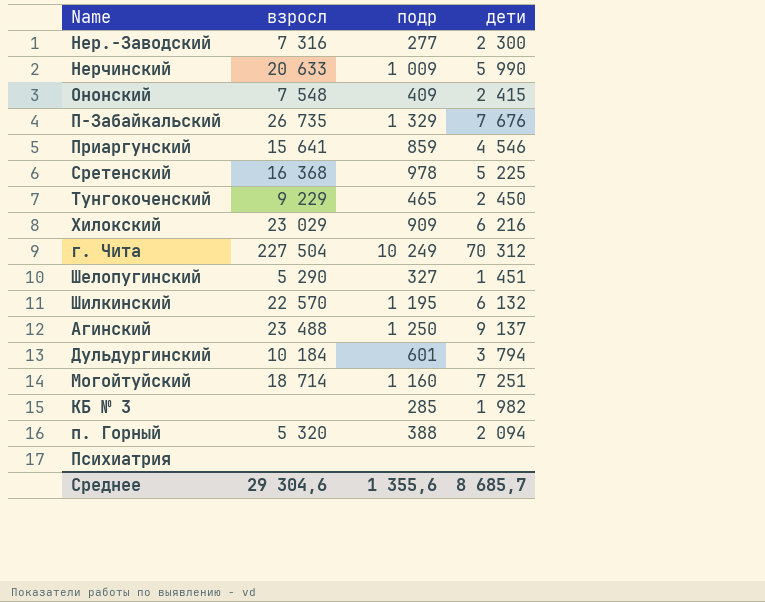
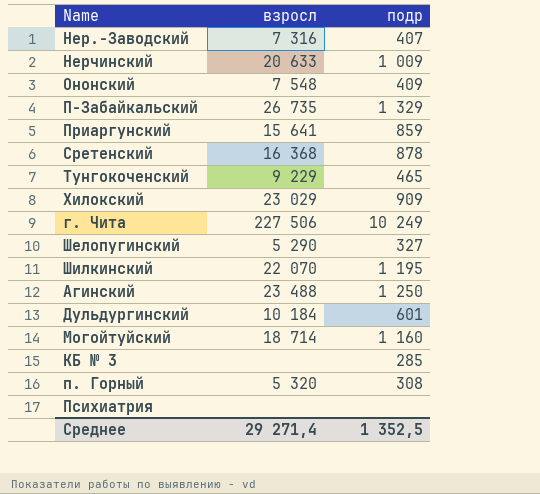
column дети | position: 4 -> none
Нер.-Заводский | подр: 277 -> 407
Сретенский | подр: 978 -> 878
г. Чита | взросл: 227 504 -> 227 506
Шилкинский | взросл: 22 570 -> 22 070
п. Горный | подр: 388 -> 308
Среднее | взросл: 29 304,6 -> 29 271,4
Среднее | подр: 1 355,6 -> 1 352,5

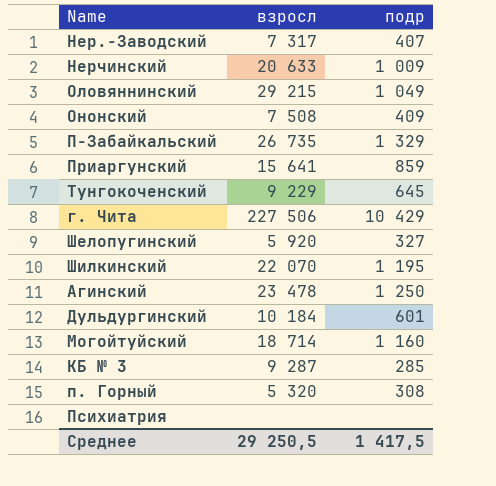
row Сретенский: 16 368 | 878 -> none
row Хилокский: 23 029 | 909 -> none
Нер.-Заводский | взросл: 7 316 -> 7 317
row Оловяннинский: none -> 29 215 | 1 049
Ононский | взросл: 7 548 -> 7 508
Тунгокоченский | подр: 465 -> 645
г. Чита | подр: 10 249 -> 10 429
Шелопугинский | взросл: 5 290 -> 5 920
Агинский | взросл: 23 488 -> 23 478
КБ № 3 | взросл: none -> 9 287
Среднее | взросл: 29 271,4 -> 29 250,5
Среднее | подр: 1 352,5 -> 1 417,5

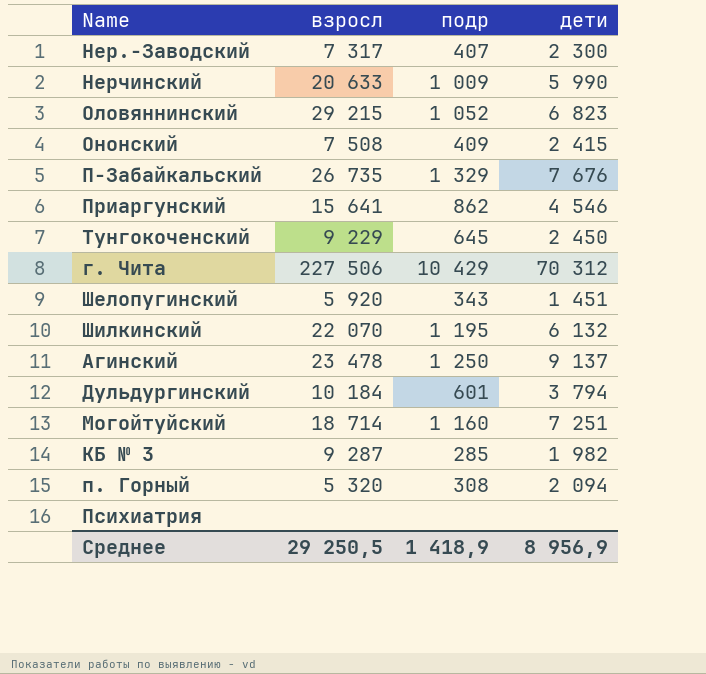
column дети | position: none -> 4
Оловяннинский | подр: 1 049 -> 1 052
Приаргунский | подр: 859 -> 862
Шелопугинский | подр: 327 -> 343
Среднее | подр: 1 417,5 -> 1 418,9

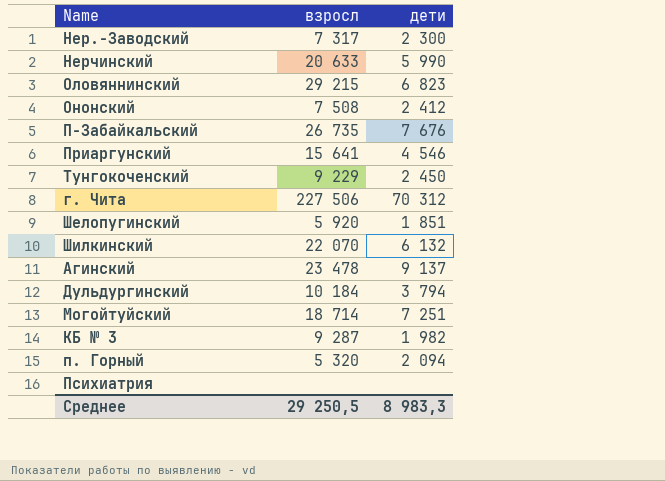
column подр | position: 3 -> none
Ононский | дети: 2 415 -> 2 412
Шелопугинский | дети: 1 451 -> 1 851
Среднее | дети: 8 956,9 -> 8 983,3

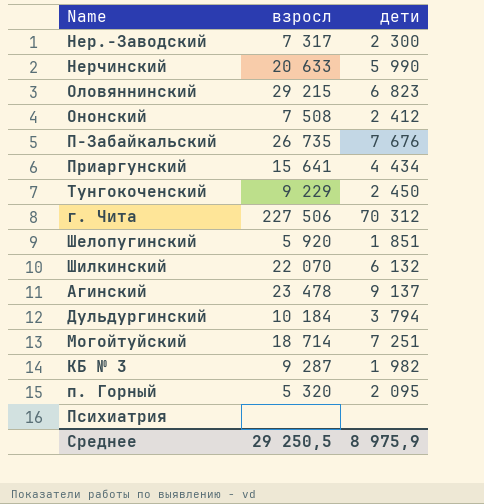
Приаргунский | дети: 4 546 -> 4 434
п. Горный | дети: 2 094 -> 2 095
Среднее | дети: 8 983,3 -> 8 975,9

